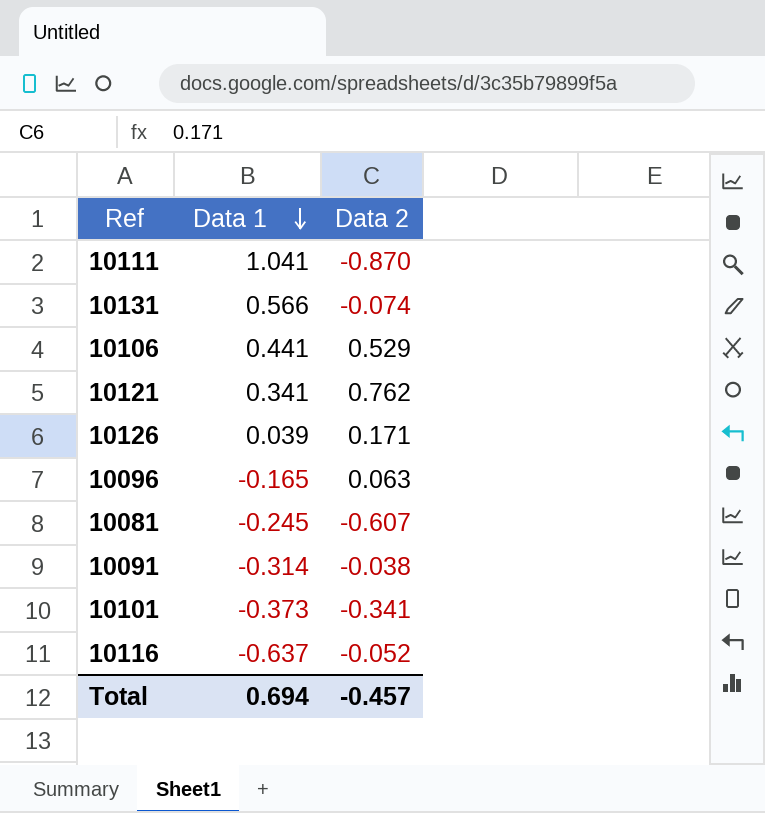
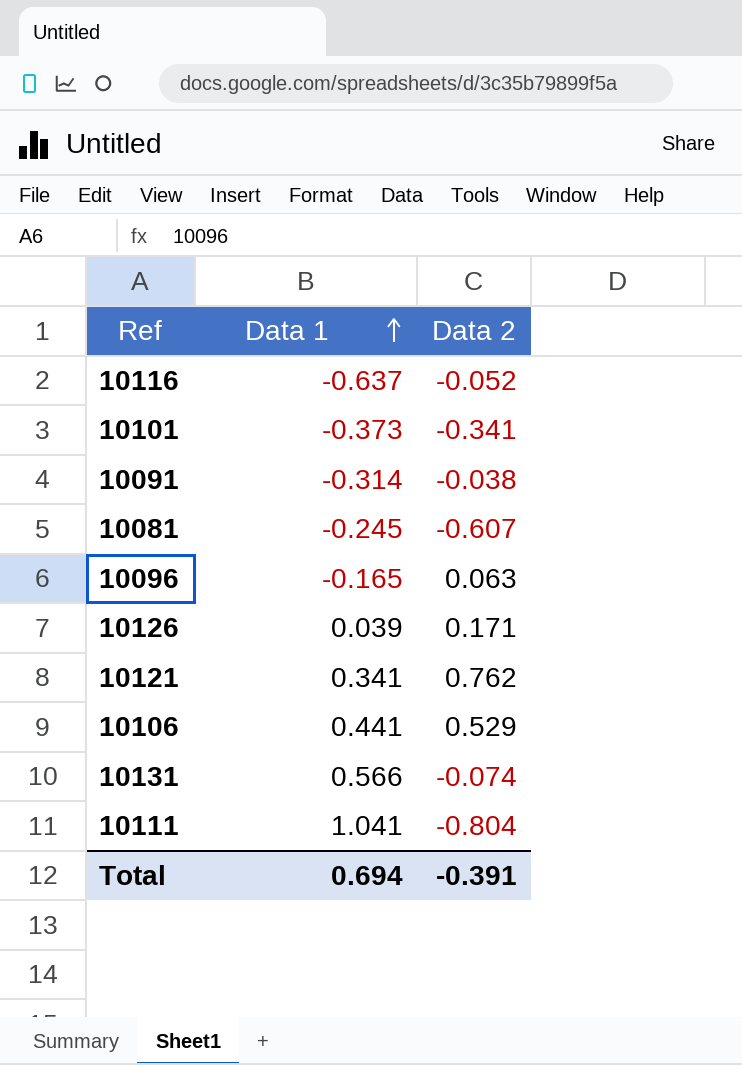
row order: Data 1 descending -> Data 1 ascending
10111 | Data 2: -0.870 -> -0.804
Total | Data 2: -0.457 -> -0.391

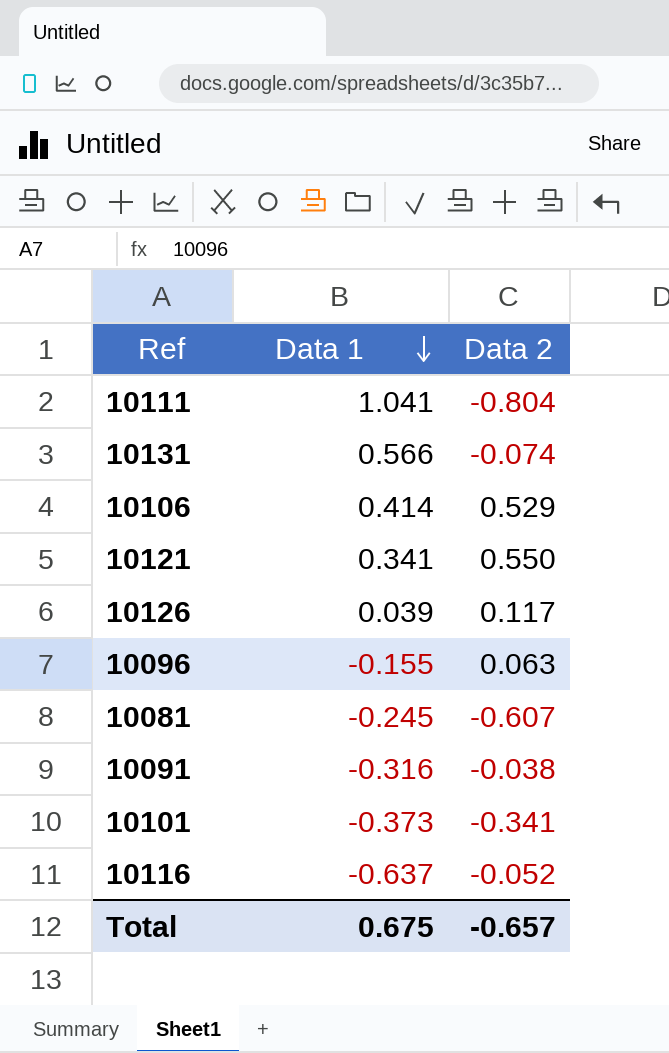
row order: Data 1 ascending -> Data 1 descending
10106 | Data 1: 0.441 -> 0.414
10121 | Data 2: 0.762 -> 0.550
10126 | Data 2: 0.171 -> 0.117
10096 | Data 1: -0.165 -> -0.155
10091 | Data 1: -0.314 -> -0.316
Total | Data 1: 0.694 -> 0.675
Total | Data 2: -0.391 -> -0.657

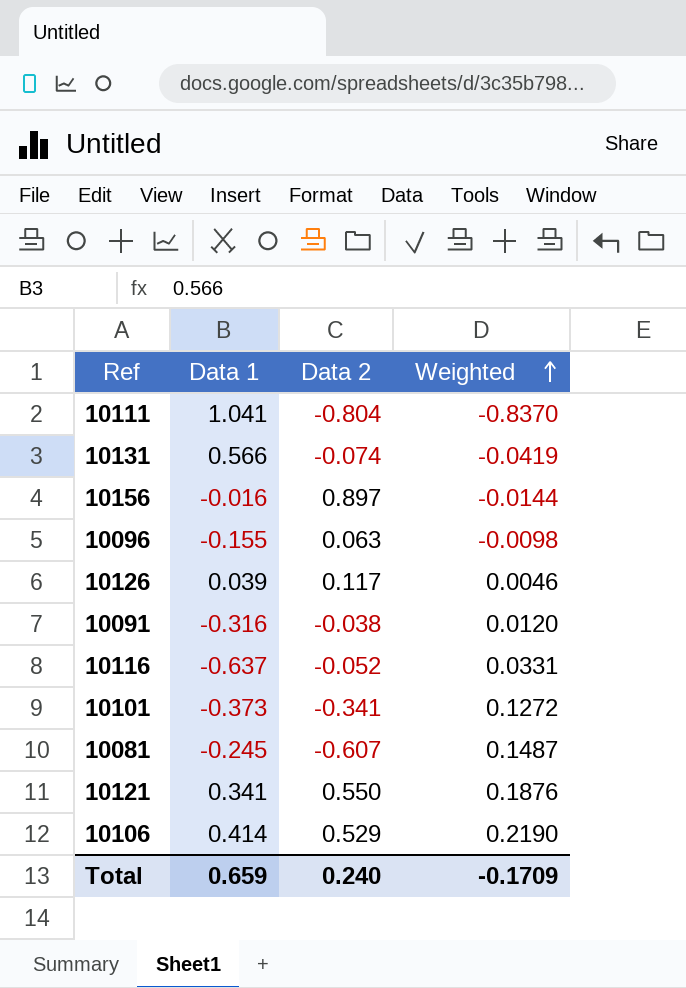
row order: Data 1 descending -> Weighted ascending
column Weighted | formula: none -> [Data 1] * [Data 2]
row 10156: none -> -0.016 | 0.897 | -0.0144
Total | Data 1: 0.675 -> 0.659
Total | Data 2: -0.657 -> 0.240

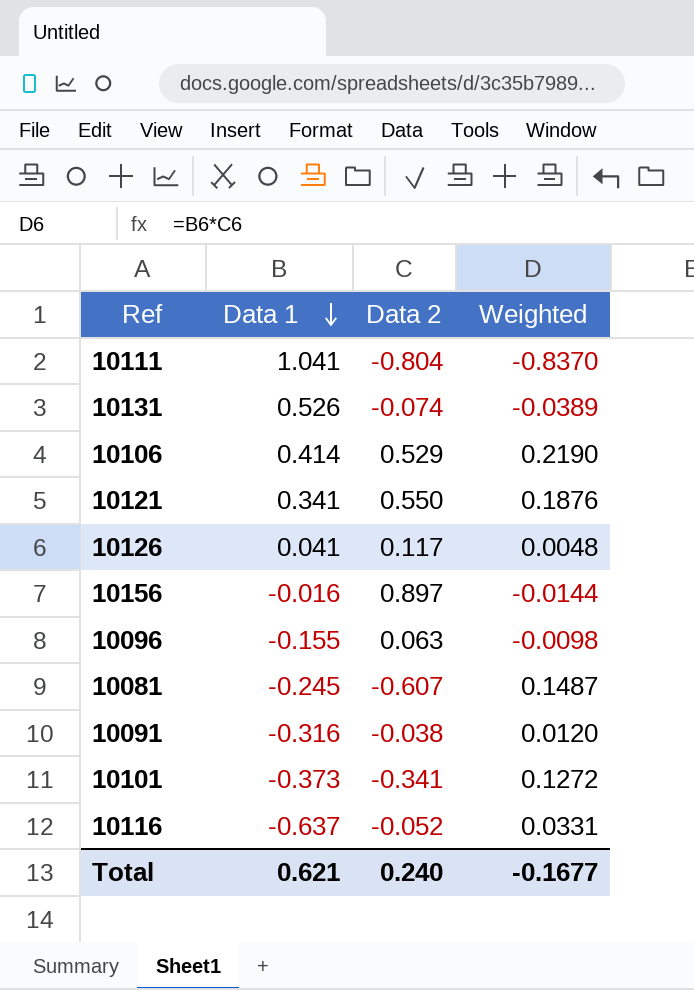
row order: Weighted ascending -> Data 1 descending
10131 | Data 1: 0.566 -> 0.526
10131 | Weighted: -0.0419 -> -0.0389
10126 | Data 1: 0.039 -> 0.041
10126 | Weighted: 0.0046 -> 0.0048
Total | Data 1: 0.659 -> 0.621
Total | Weighted: -0.1709 -> -0.1677

